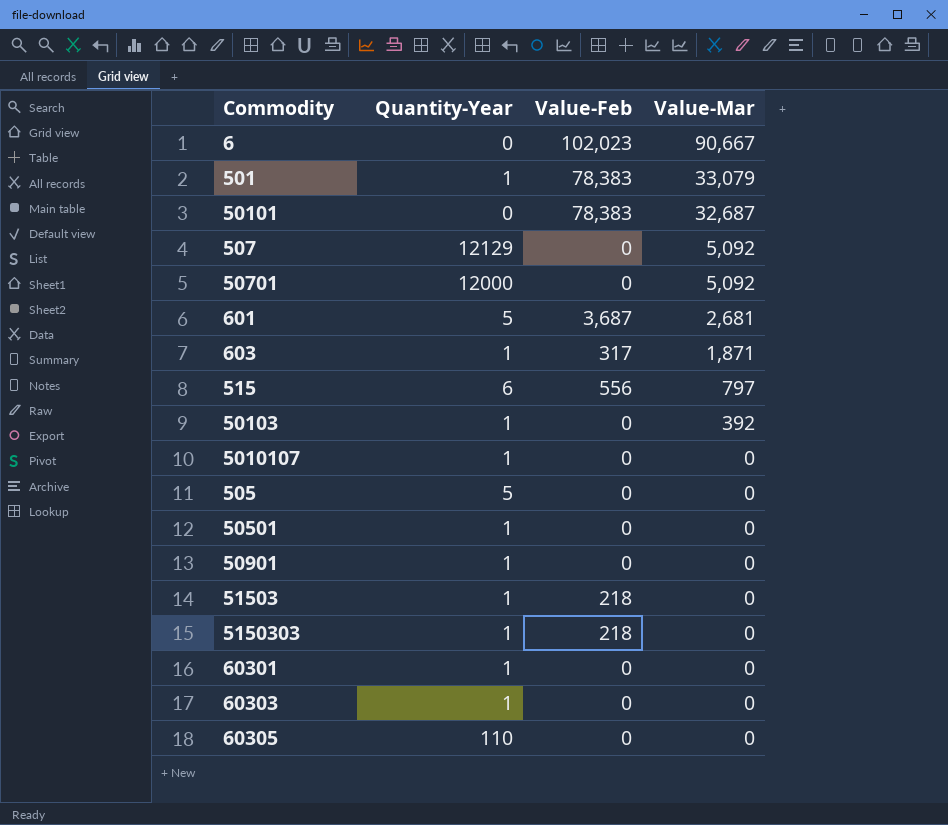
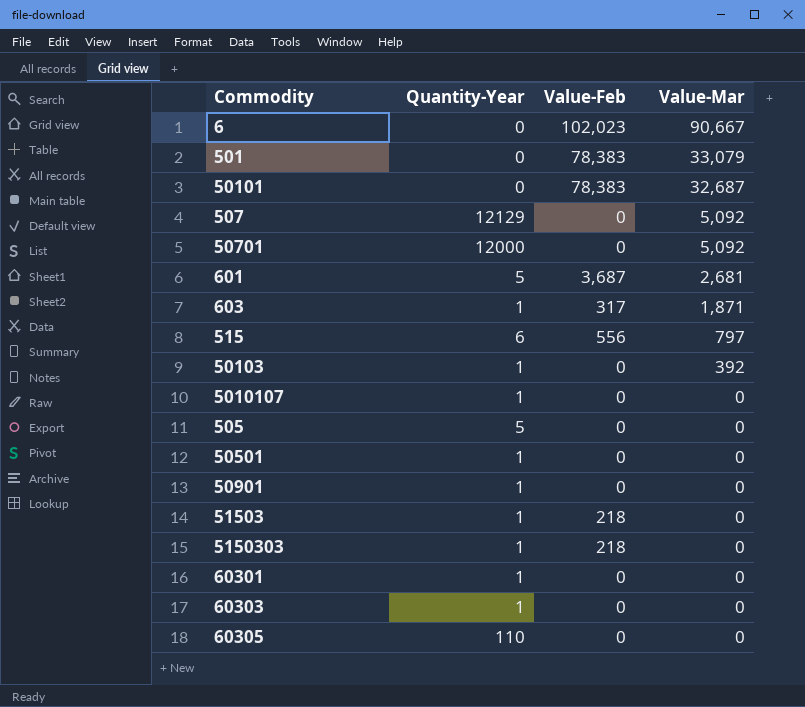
501 | Quantity-Year: 1 -> 0

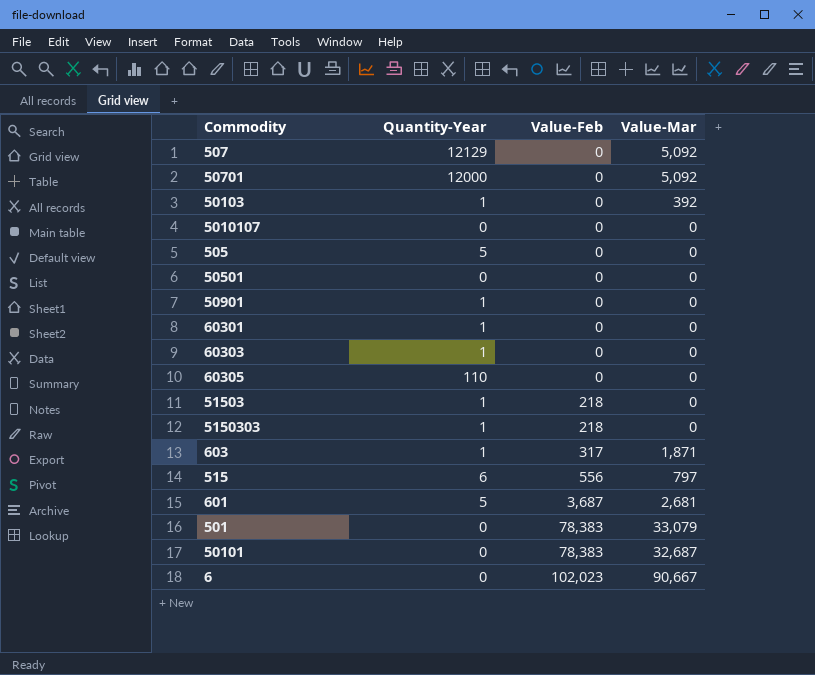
row order: Value-Mar descending -> Value-Feb ascending
5010107 | Quantity-Year: 1 -> 0
50501 | Quantity-Year: 1 -> 0

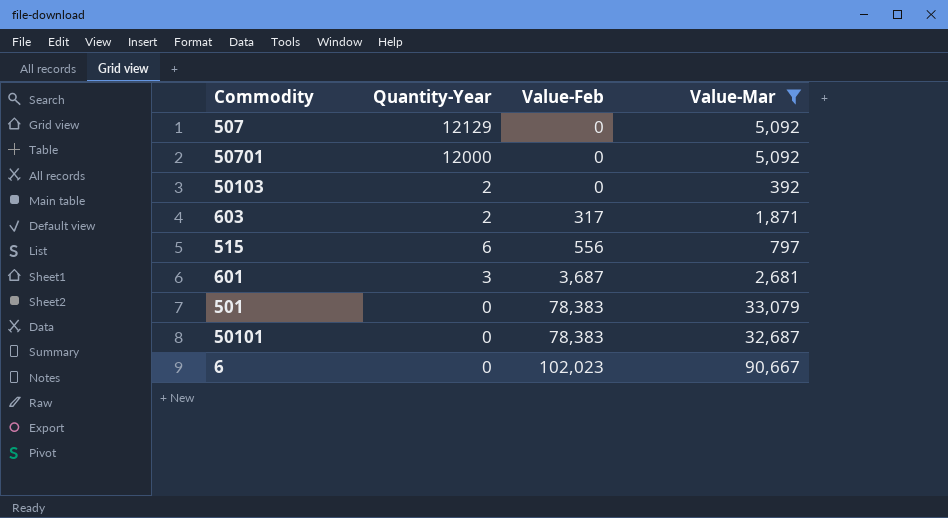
filter: none -> Value-Mar != 0
50103 | Quantity-Year: 1 -> 2
603 | Quantity-Year: 1 -> 2
601 | Quantity-Year: 5 -> 3

